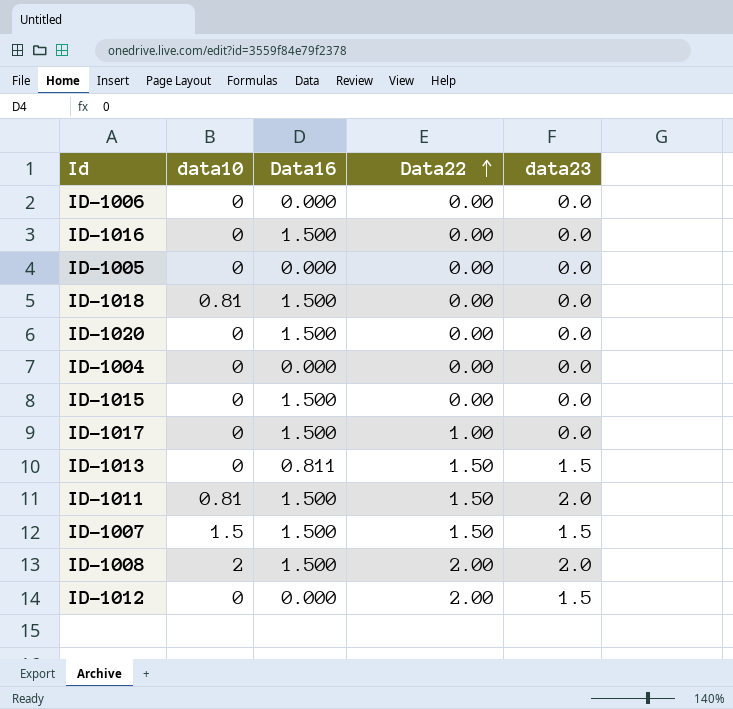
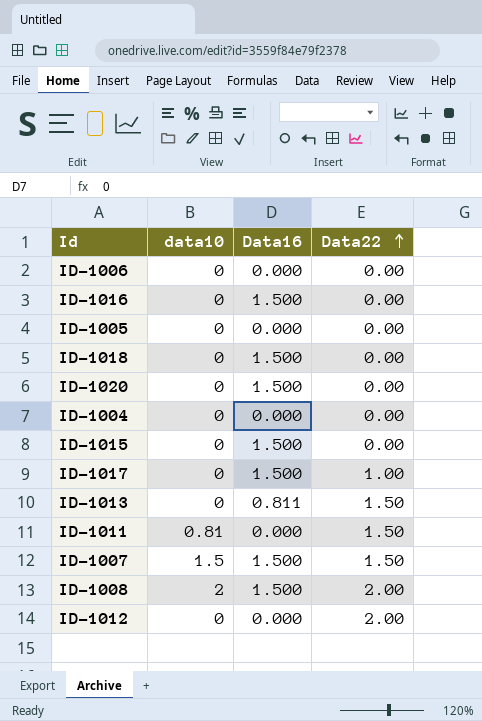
column data23 | position: 5 -> none
ID-1018 | data10: 0.81 -> 0
ID-1011 | Data16: 1.500 -> 0.000

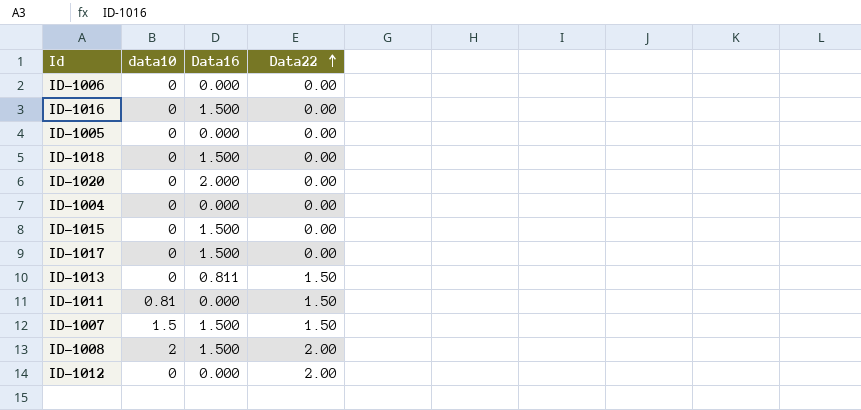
ID-1020 | Data16: 1.500 -> 2.000
ID-1017 | Data22: 1.00 -> 0.00

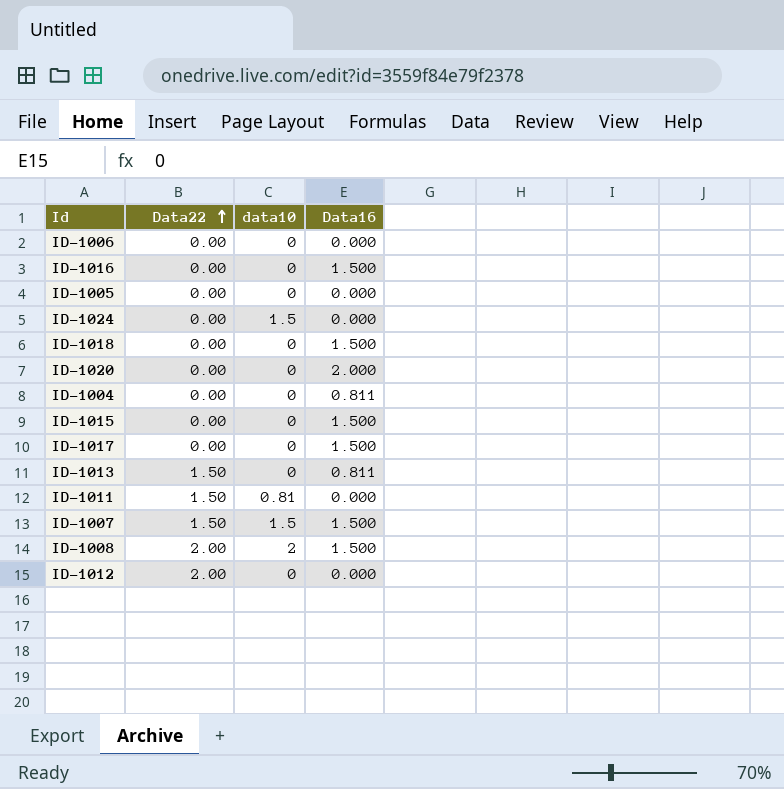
column Data22 | position: 4 -> 2
row ID-1024: none -> 0.00 | 1.5 | 0.000
ID-1004 | Data16: 0.000 -> 0.811

